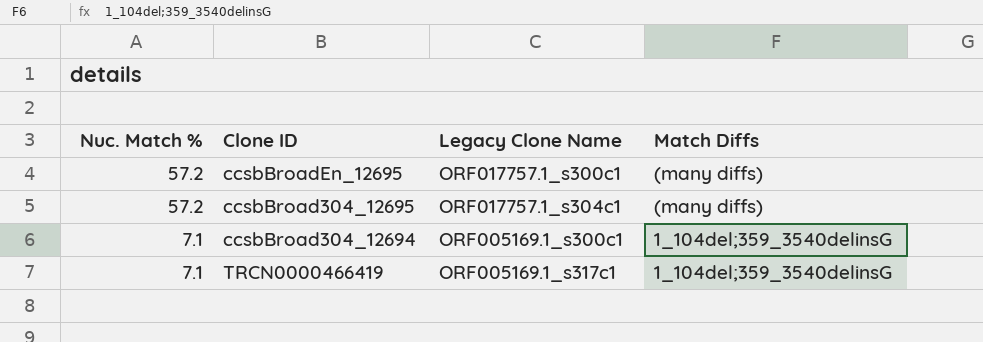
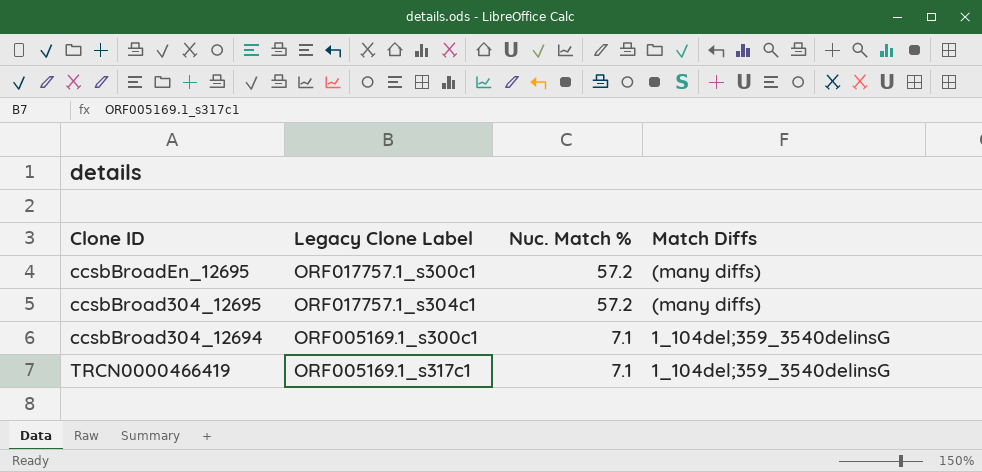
column name: Legacy Clone Name -> Legacy Clone Label
column Nuc. Match % | position: 1 -> 3

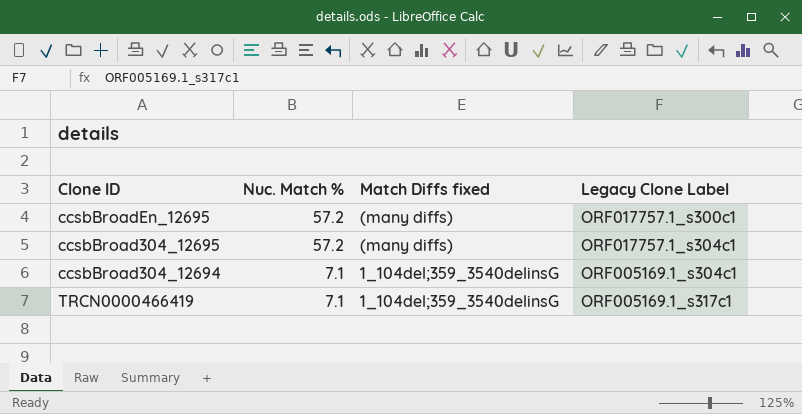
column name: Match Diffs -> Match Diffs fixed
column Legacy Clone Label | position: 2 -> 4
ccsbBroad304_12694 | Legacy Clone Label: ORF005169.1_s300c1 -> ORF005169.1_s304c1

